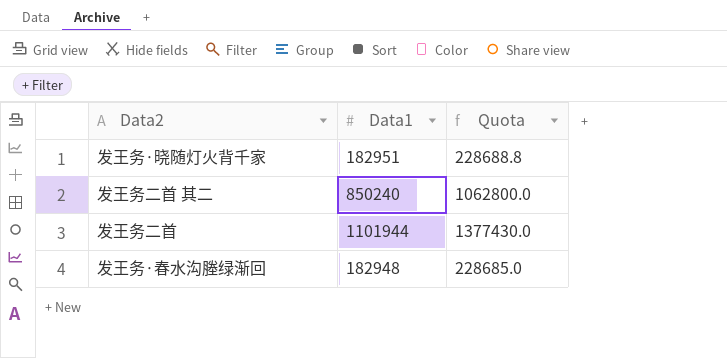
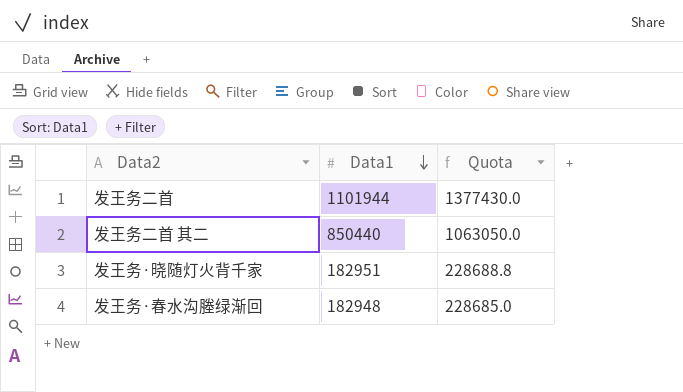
row order: none -> Data1 descending
发王务二首 其二 | Data1: 850240 -> 850440
发王务二首 其二 | Quota: 1062800.0 -> 1063050.0

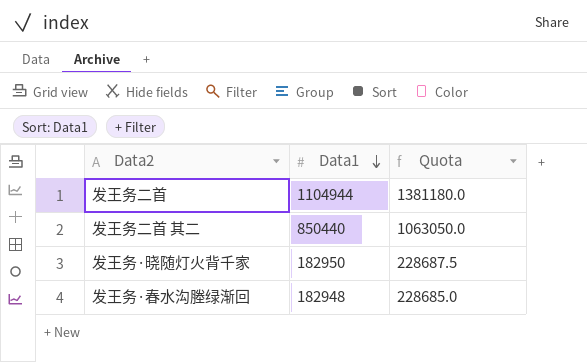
发王务二首 | Data1: 1101944 -> 1104944
发王务二首 | Quota: 1377430.0 -> 1381180.0
发王务·晓随灯火背千家 | Data1: 182951 -> 182950
发王务·晓随灯火背千家 | Quota: 228688.8 -> 228687.5

